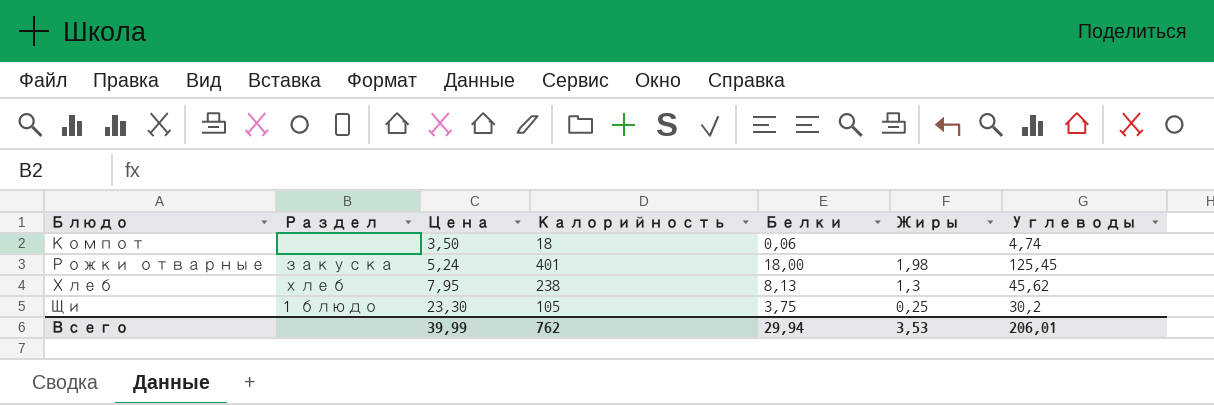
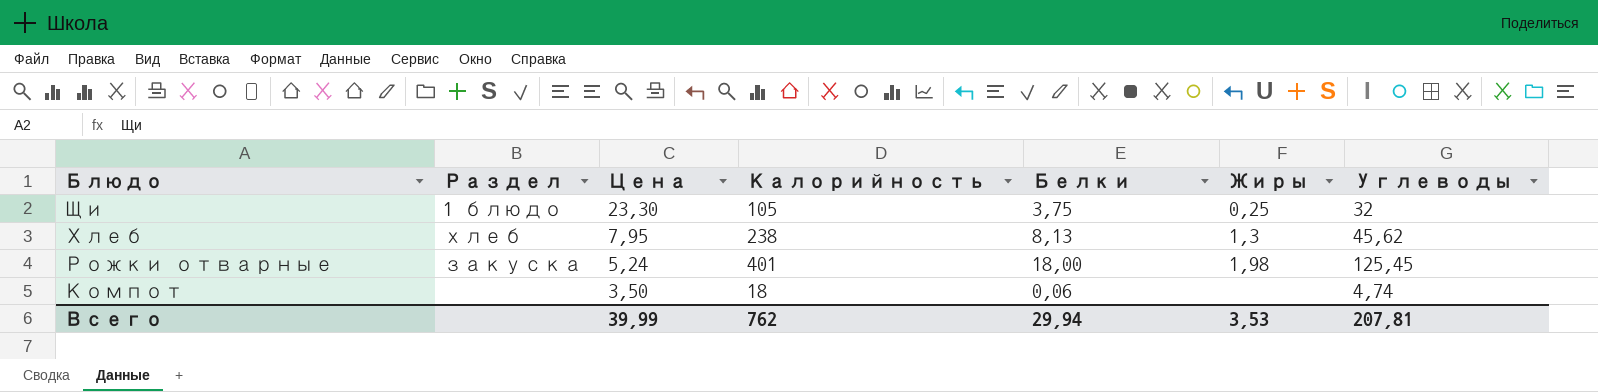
row order: Блюдо ascending -> Блюдо descending
Щи | Углеводы: 30,2 -> 32
Всего | Углеводы: 206,01 -> 207,81

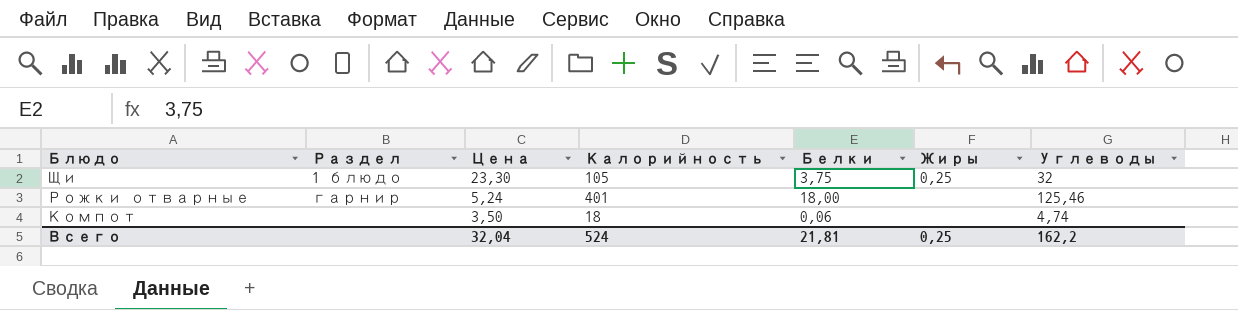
row Хлеб: хлеб | 7,95 | 238 | 8,13 | 1,3 | 45,62 -> none
Рожки отварные | Раздел: закуска -> гарнир
Рожки отварные | Жиры: 1,98 -> none
Рожки отварные | Углеводы: 125,45 -> 125,46
Всего | Цена: 39,99 -> 32,04
Всего | Калорийность: 762 -> 524
Всего | Белки: 29,94 -> 21,81
Всего | Жиры: 3,53 -> 0,25
Всего | Углеводы: 207,81 -> 162,2

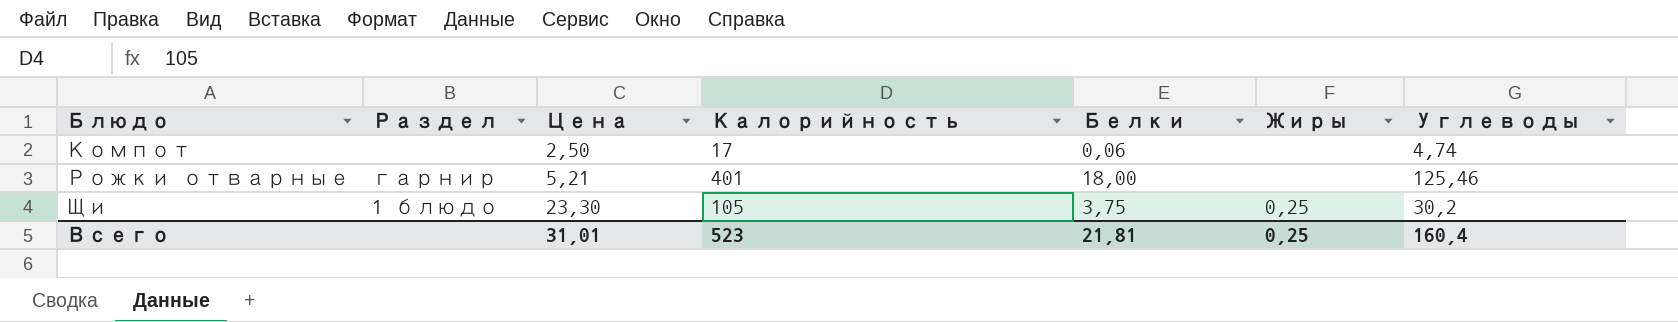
row order: Блюдо descending -> Блюдо ascending
Компот | Цена: 3,50 -> 2,50
Компот | Калорийность: 18 -> 17
Рожки отварные | Цена: 5,24 -> 5,21
Щи | Углеводы: 32 -> 30,2
Всего | Цена: 32,04 -> 31,01
Всего | Калорийность: 524 -> 523
Всего | Углеводы: 162,2 -> 160,4

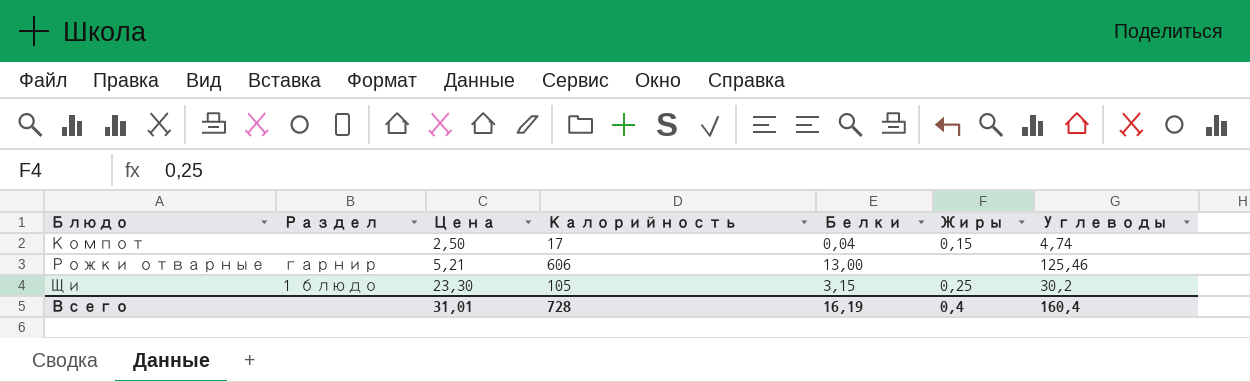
Компот | Белки: 0,06 -> 0,04
Компот | Жиры: none -> 0,15
Рожки отварные | Калорийность: 401 -> 606
Рожки отварные | Белки: 18,00 -> 13,00
Щи | Белки: 3,75 -> 3,15
Всего | Калорийность: 523 -> 728
Всего | Белки: 21,81 -> 16,19
Всего | Жиры: 0,25 -> 0,4

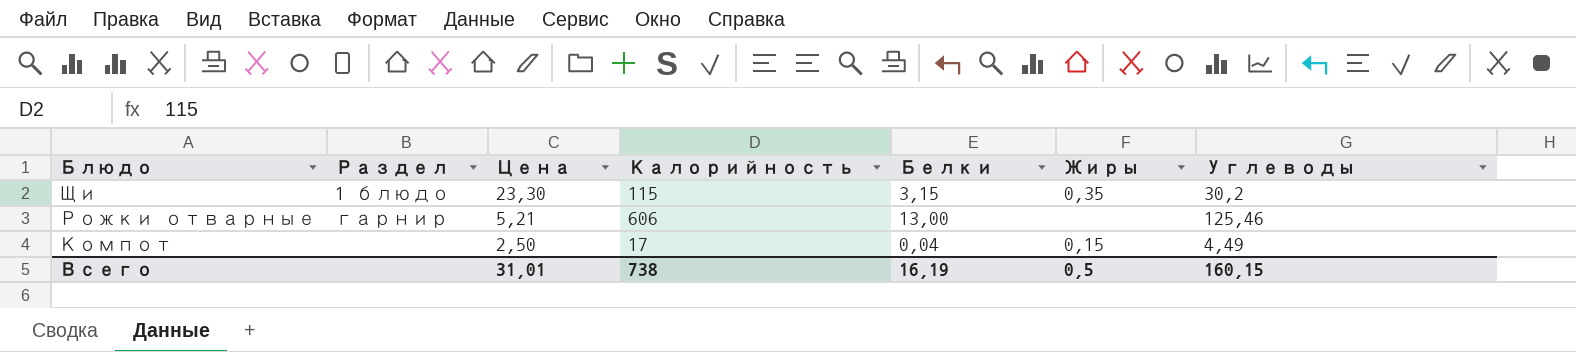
row order: Блюдо ascending -> Блюдо descending
Щи | Калорийность: 105 -> 115
Щи | Жиры: 0,25 -> 0,35
Компот | Углеводы: 4,74 -> 4,49
Всего | Калорийность: 728 -> 738
Всего | Жиры: 0,4 -> 0,5
Всего | Углеводы: 160,4 -> 160,15

